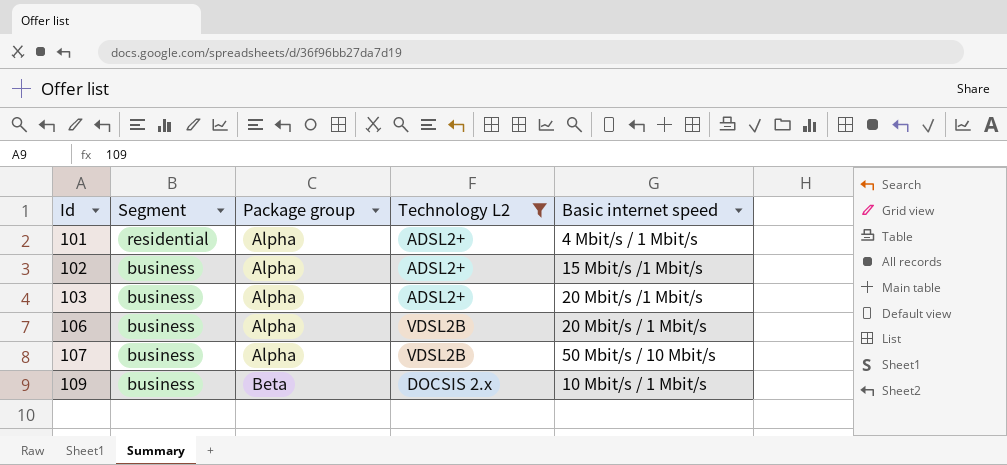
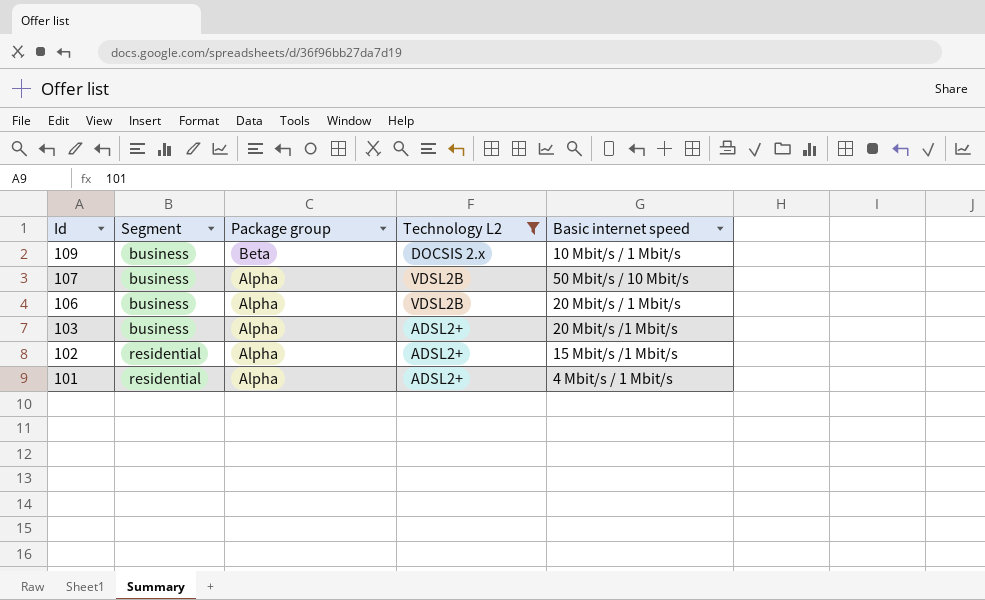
row order: Id ascending -> Id descending
102 | Segment: business -> residential

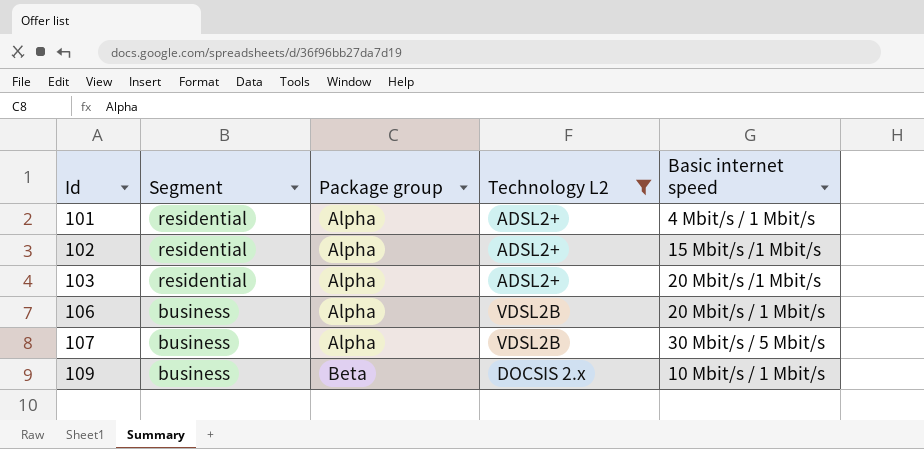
row order: Id descending -> Id ascending
103 | Segment: business -> residential
107 | Basic internet speed: 50 Mbit/s / 10 Mbit/s -> 30 Mbit/s / 5 Mbit/s

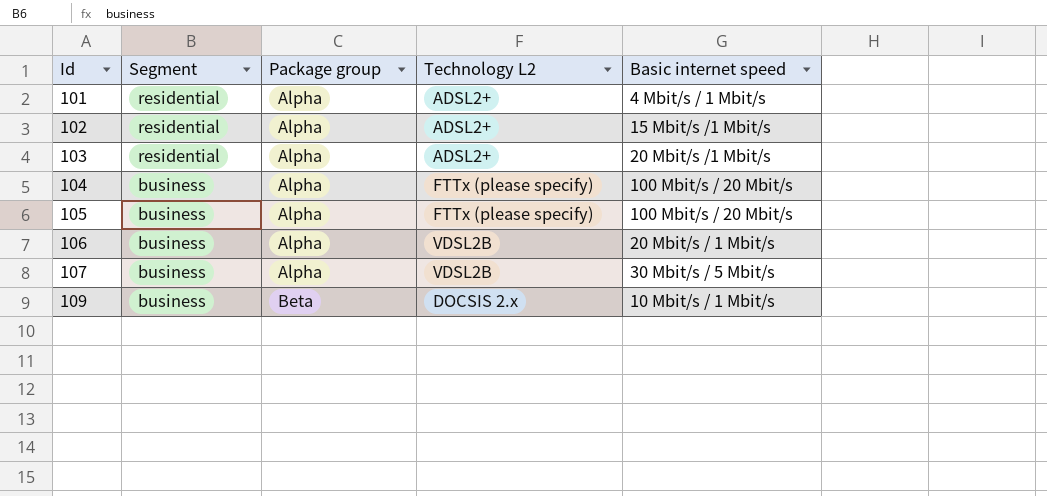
filter: Technology L2 != FTTx (please specify) -> none

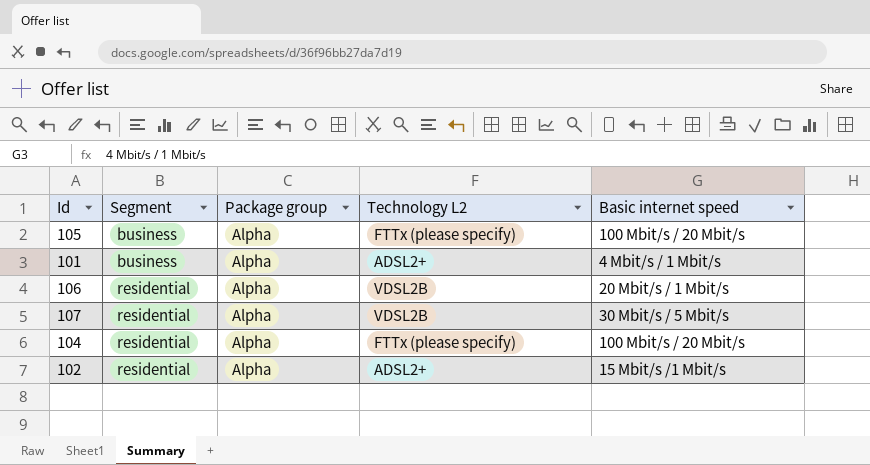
row order: Id ascending -> Segment ascending
row 103: residential | Alpha | ADSL2+ | 20 Mbit/s /1 Mbit/s -> none
row 109: business | Beta | DOCSIS 2.x | 10 Mbit/s / 1 Mbit/s -> none
101 | Segment: residential -> business
106 | Segment: business -> residential
107 | Segment: business -> residential
104 | Segment: business -> residential

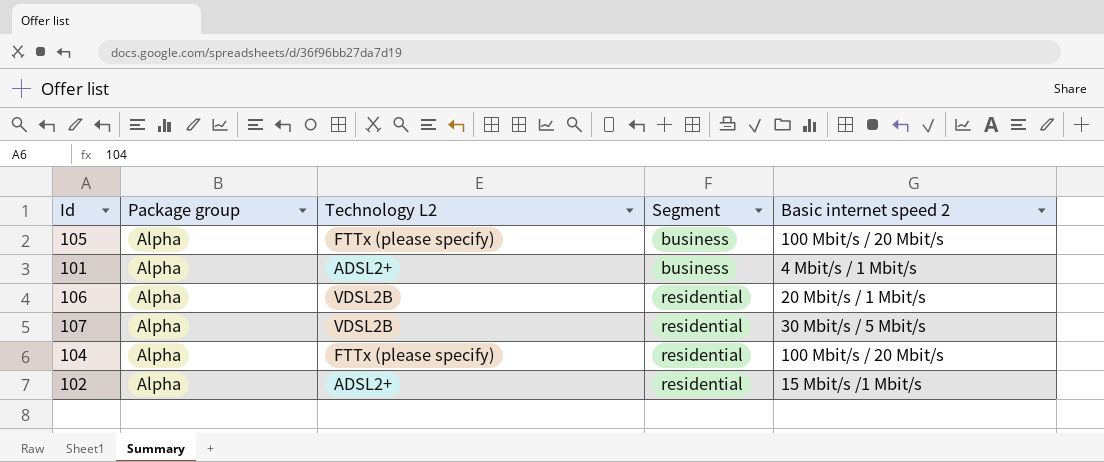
column Segment | position: 2 -> 4
column name: Basic internet speed -> Basic internet speed 2

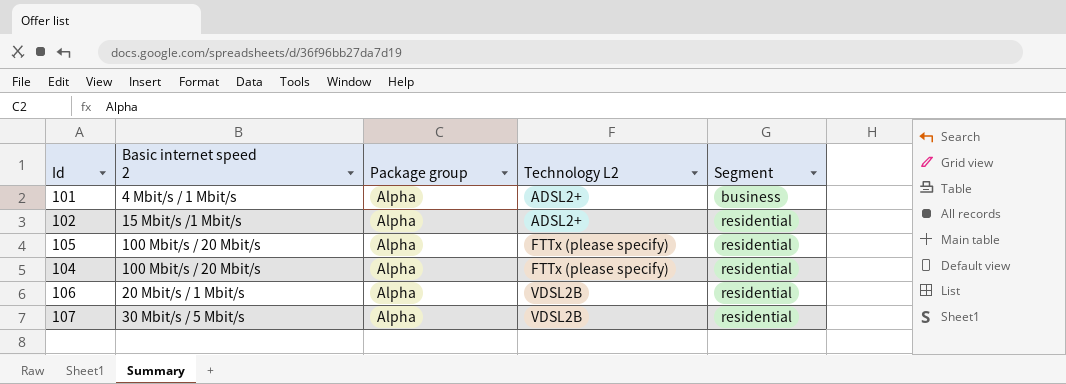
row order: Segment ascending -> Technology L2 ascending
column Basic internet speed 2 | position: 5 -> 2
105 | Segment: business -> residential

